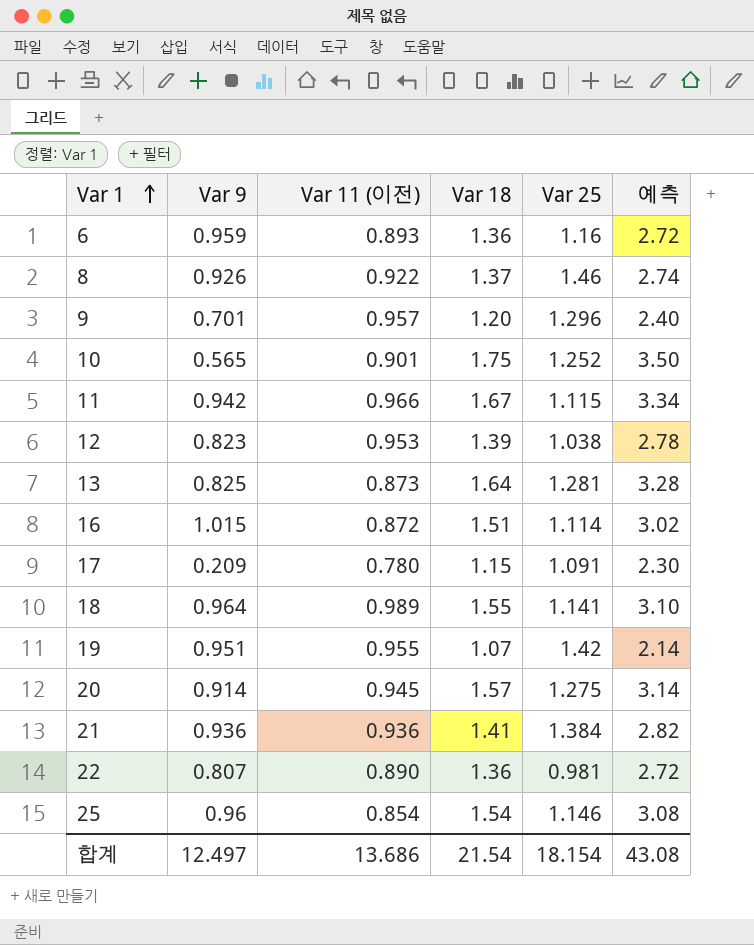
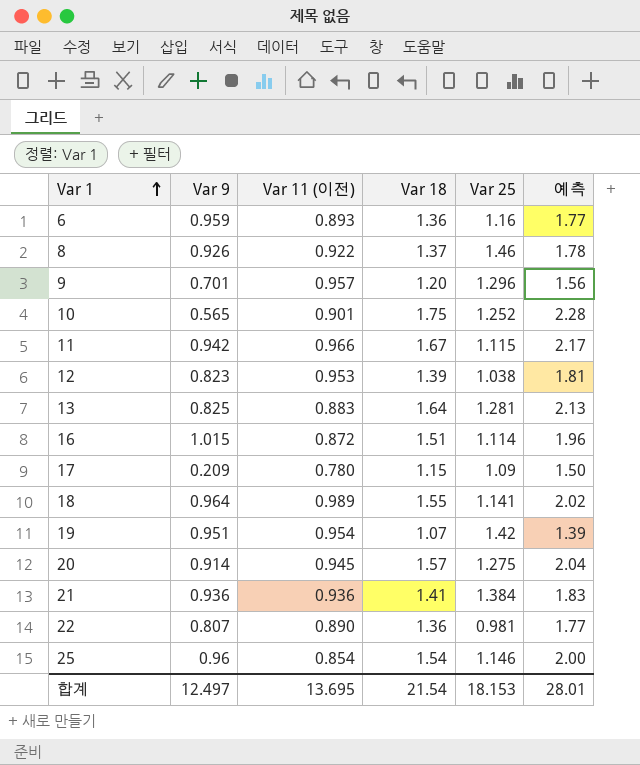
column 예측 | formula: [Var 18] * 2 -> [Var 18] * 1.3
13 | Var 11 (이전): 0.873 -> 0.883
17 | Var 25: 1.091 -> 1.09
19 | Var 11 (이전): 0.955 -> 0.954
합계 | Var 11 (이전): 13.686 -> 13.695
합계 | Var 25: 18.154 -> 18.153
합계 | 예측: 43.08 -> 28.01

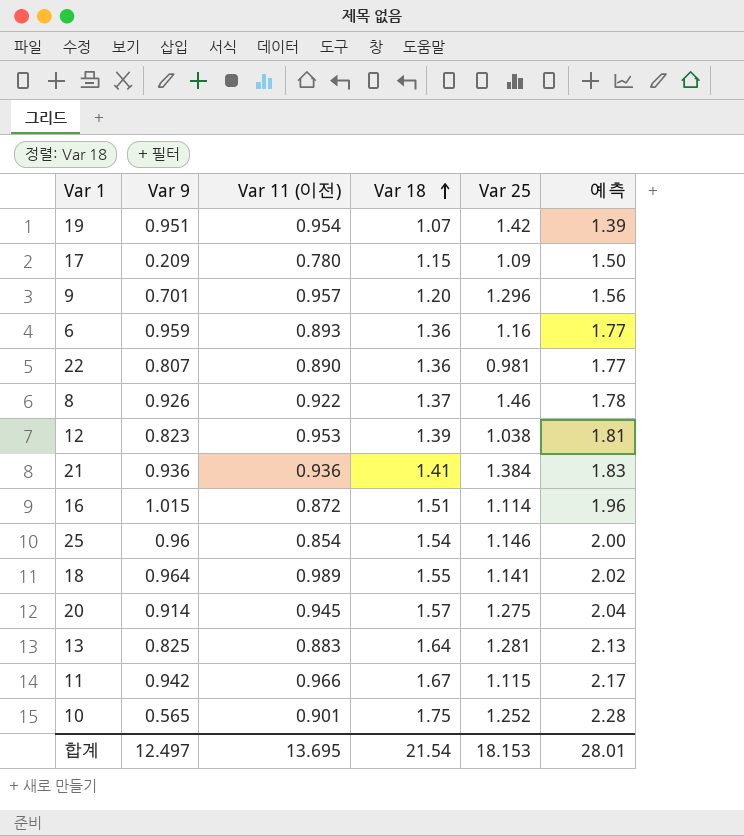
row order: Var 1 ascending -> Var 18 ascending

